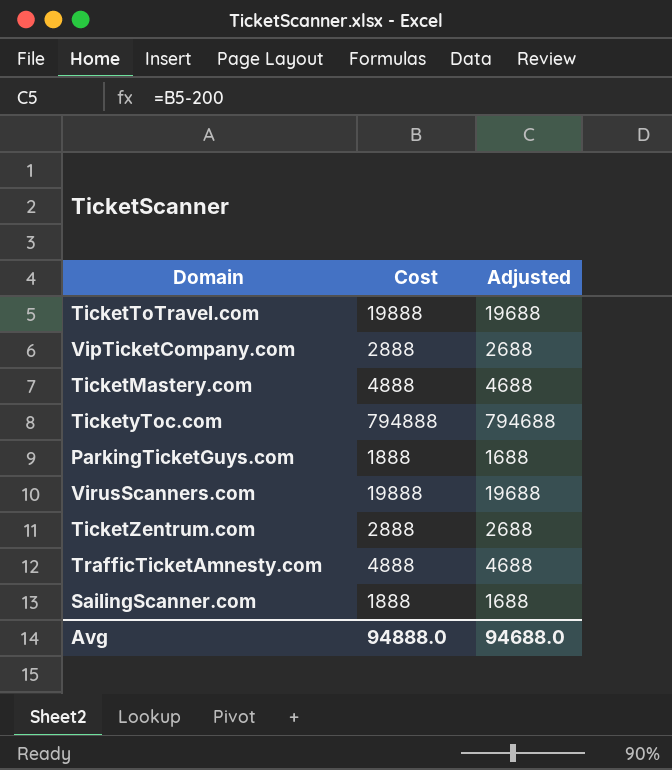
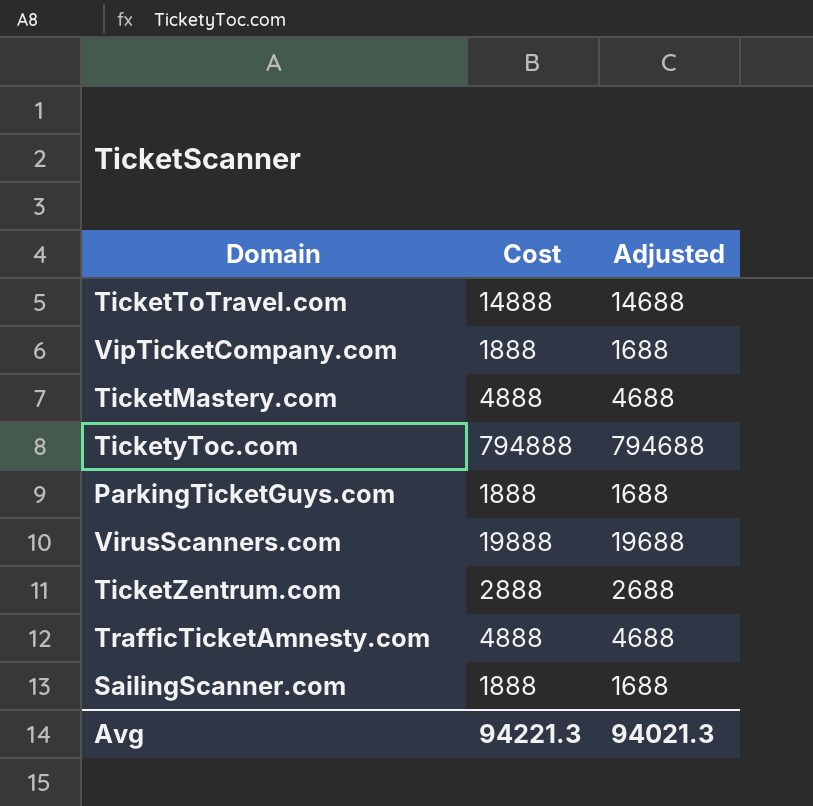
TicketToTravel.com | Cost: 19888 -> 14888
TicketToTravel.com | Adjusted: 19688 -> 14688
VipTicketCompany.com | Cost: 2888 -> 1888
VipTicketCompany.com | Adjusted: 2688 -> 1688
Avg | Cost: 94888.0 -> 94221.3
Avg | Adjusted: 94688.0 -> 94021.3

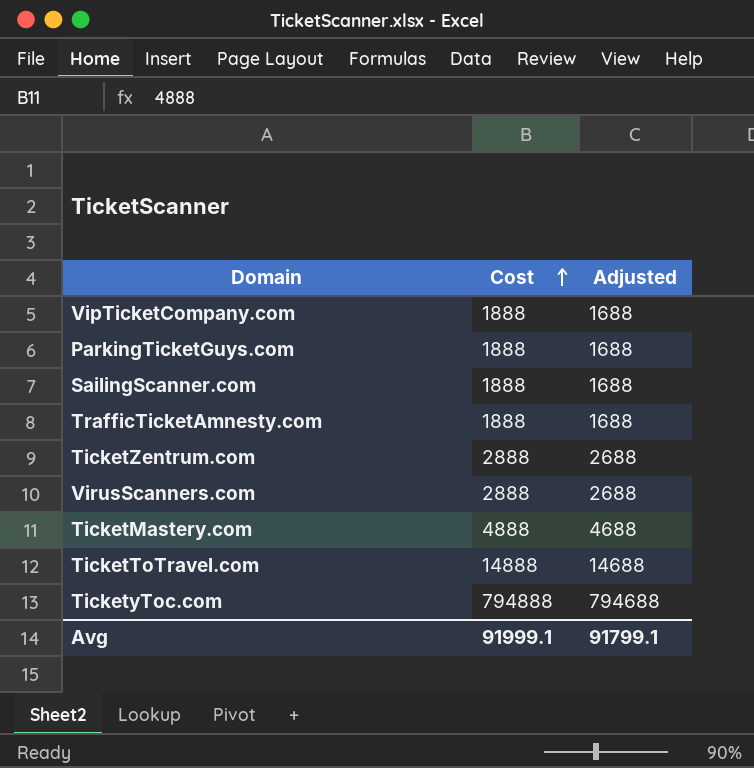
row order: none -> Cost ascending
TrafficTicketAmnesty.com | Cost: 4888 -> 1888
TrafficTicketAmnesty.com | Adjusted: 4688 -> 1688
VirusScanners.com | Cost: 19888 -> 2888
VirusScanners.com | Adjusted: 19688 -> 2688
Avg | Cost: 94221.3 -> 91999.1
Avg | Adjusted: 94021.3 -> 91799.1

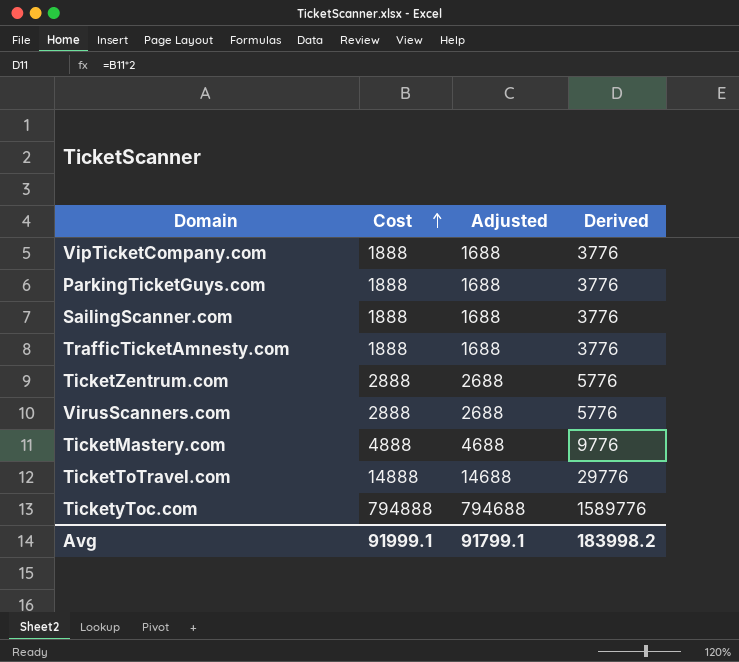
column Derived | formula: none -> [Cost] * 2

